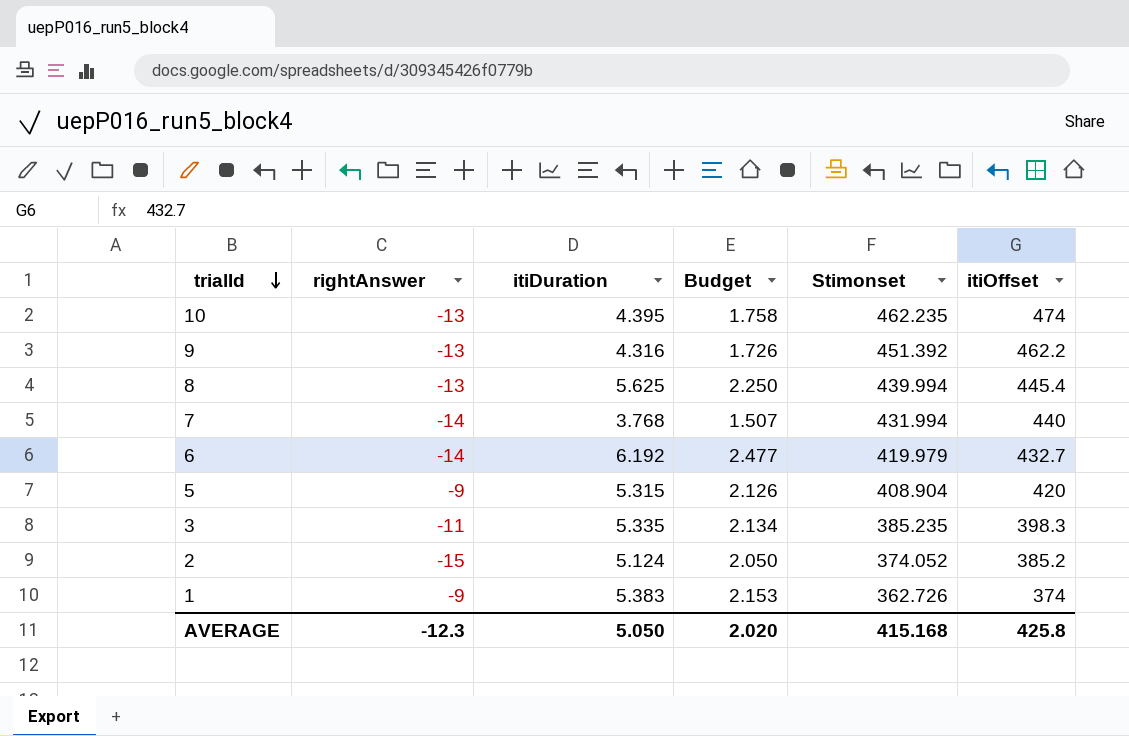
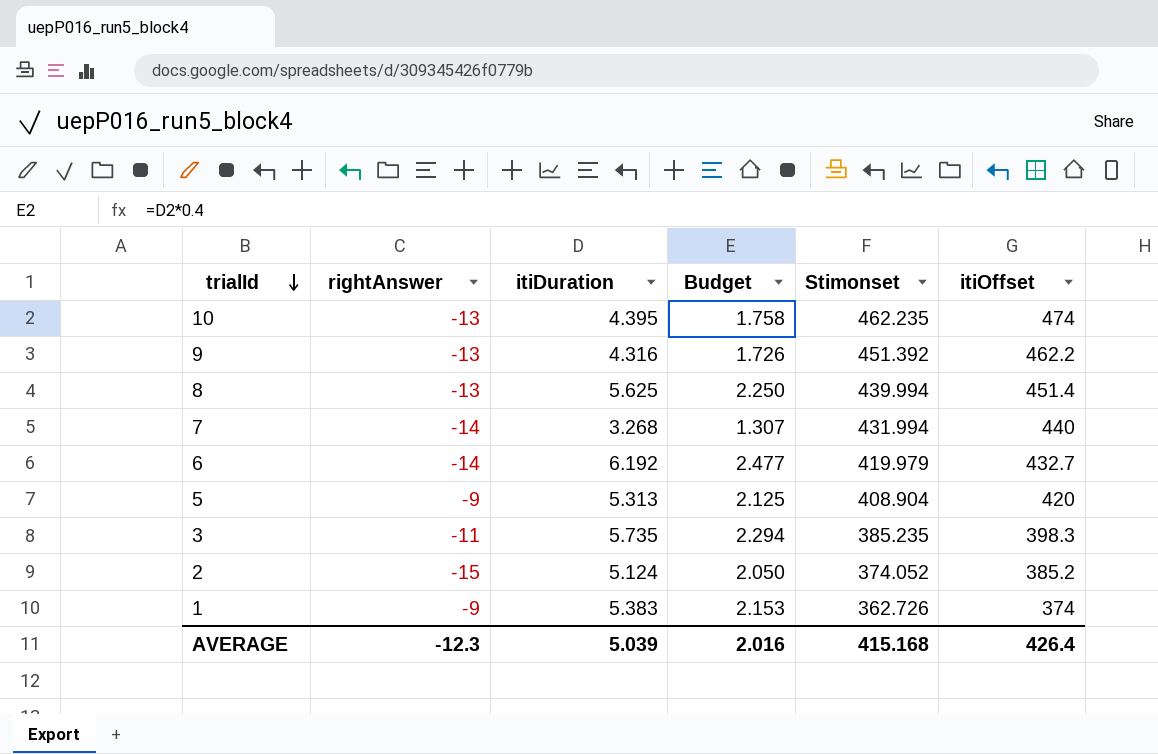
8 | itiOffset: 445.4 -> 451.4
7 | itiDuration: 3.768 -> 3.268
7 | Budget: 1.507 -> 1.307
5 | itiDuration: 5.315 -> 5.313
5 | Budget: 2.126 -> 2.125
3 | itiDuration: 5.335 -> 5.735
3 | Budget: 2.134 -> 2.294
AVERAGE | itiDuration: 5.050 -> 5.039
AVERAGE | Budget: 2.020 -> 2.016
AVERAGE | itiOffset: 425.8 -> 426.4

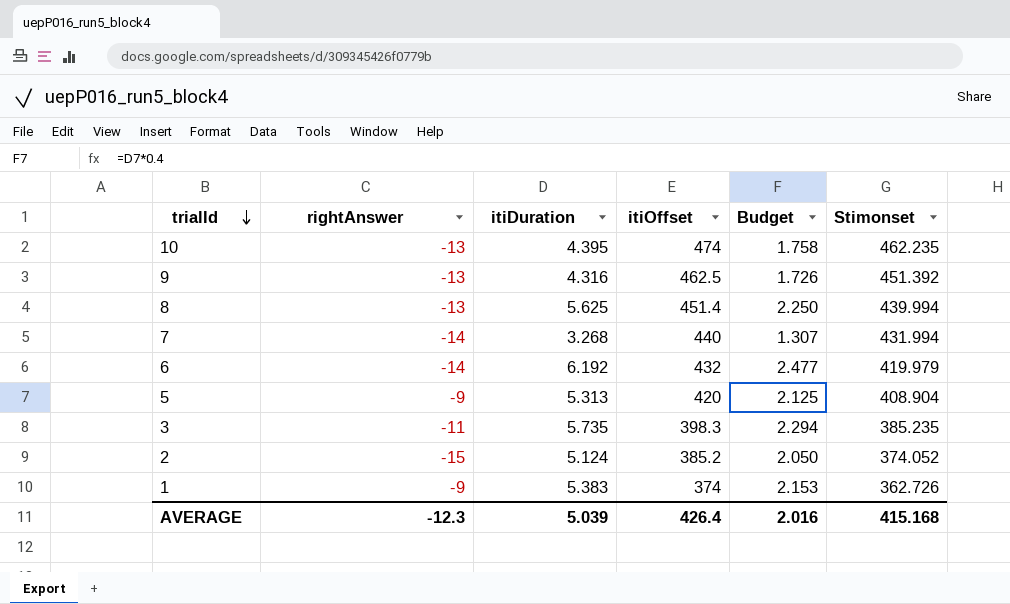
column itiOffset | position: 6 -> 4
9 | itiOffset: 462.2 -> 462.5
6 | itiOffset: 432.7 -> 432

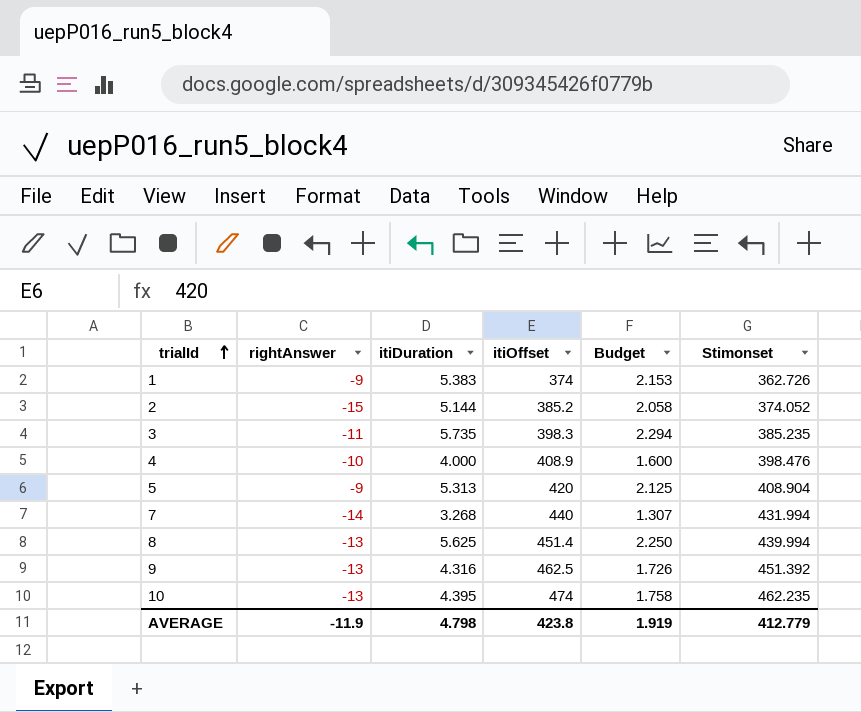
row order: trialId descending -> trialId ascending
row 6: -14 | 6.192 | 432 | 2.477 | 419.979 -> none
2 | itiDuration: 5.124 -> 5.144
2 | Budget: 2.050 -> 2.058
row 4: none -> -10 | 4.000 | 408.9 | 1.600 | 398.476
AVERAGE | rightAnswer: -12.3 -> -11.9
AVERAGE | itiDuration: 5.039 -> 4.798
AVERAGE | itiOffset: 426.4 -> 423.8
AVERAGE | Budget: 2.016 -> 1.919
AVERAGE | Stimonset: 415.168 -> 412.779

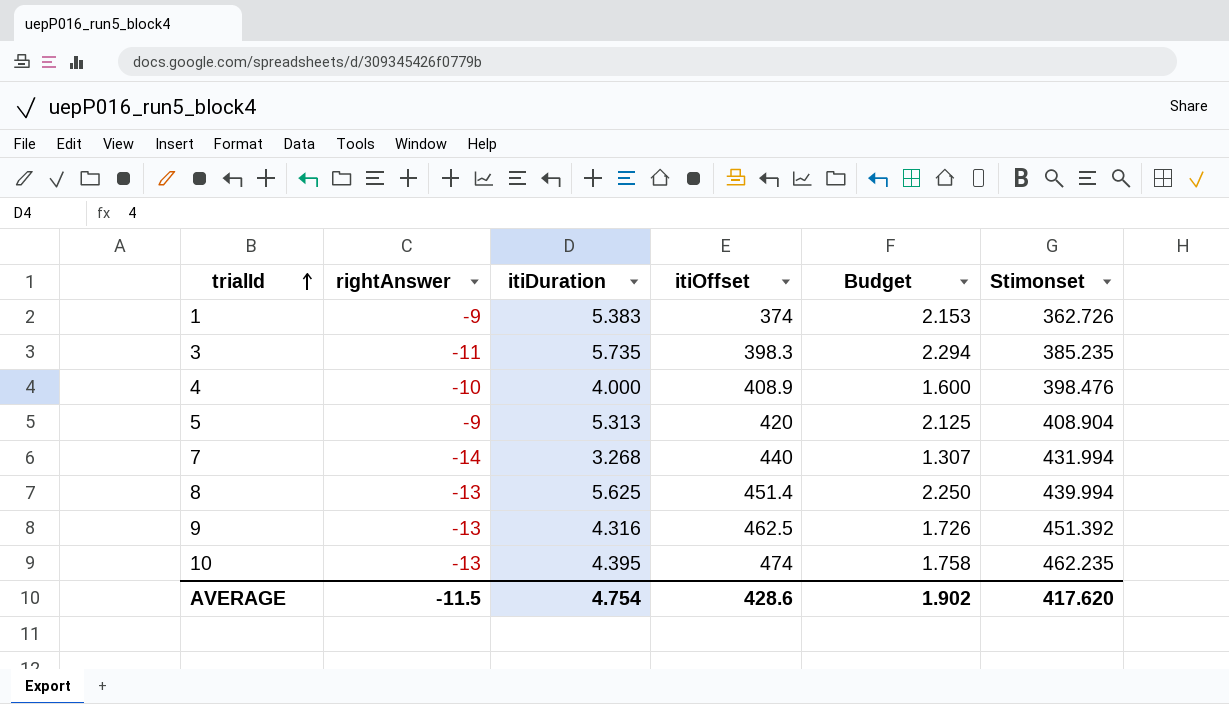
row 2: -15 | 5.144 | 385.2 | 2.058 | 374.052 -> none
AVERAGE | rightAnswer: -11.9 -> -11.5
AVERAGE | itiDuration: 4.798 -> 4.754
AVERAGE | itiOffset: 423.8 -> 428.6
AVERAGE | Budget: 1.919 -> 1.902
AVERAGE | Stimonset: 412.779 -> 417.620

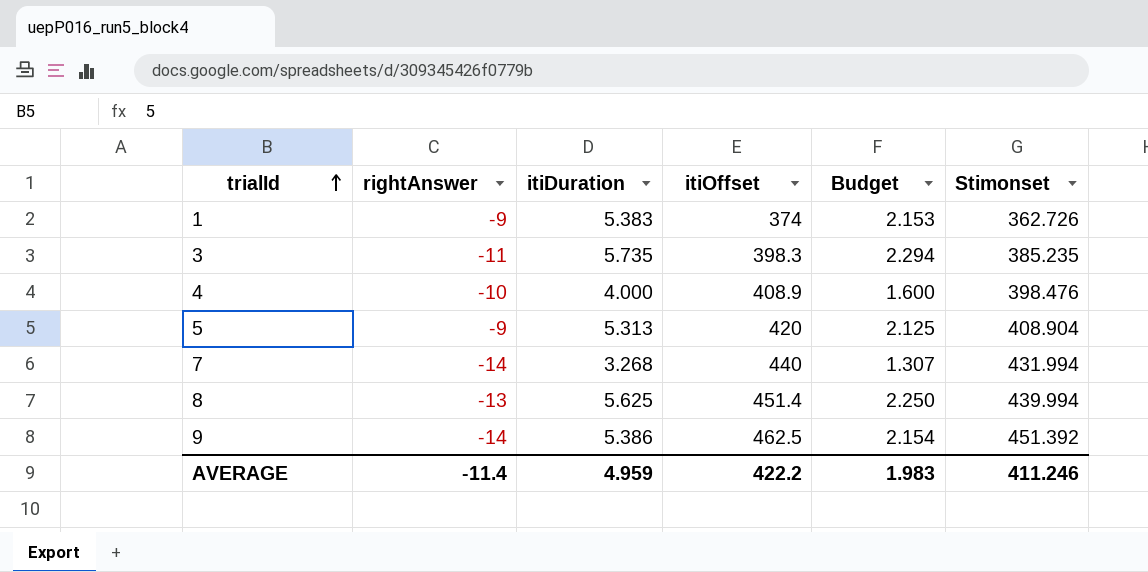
row 10: -13 | 4.395 | 474 | 1.758 | 462.235 -> none
9 | rightAnswer: -13 -> -14
9 | itiDuration: 4.316 -> 5.386
9 | Budget: 1.726 -> 2.154
AVERAGE | rightAnswer: -11.5 -> -11.4
AVERAGE | itiDuration: 4.754 -> 4.959
AVERAGE | itiOffset: 428.6 -> 422.2
AVERAGE | Budget: 1.902 -> 1.983
AVERAGE | Stimonset: 417.620 -> 411.246

